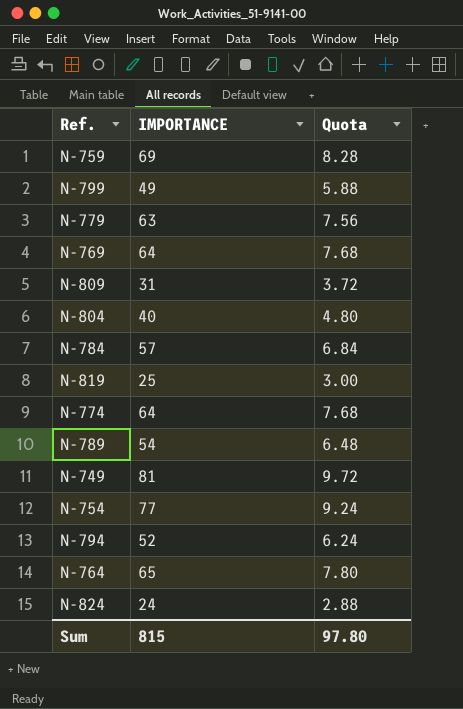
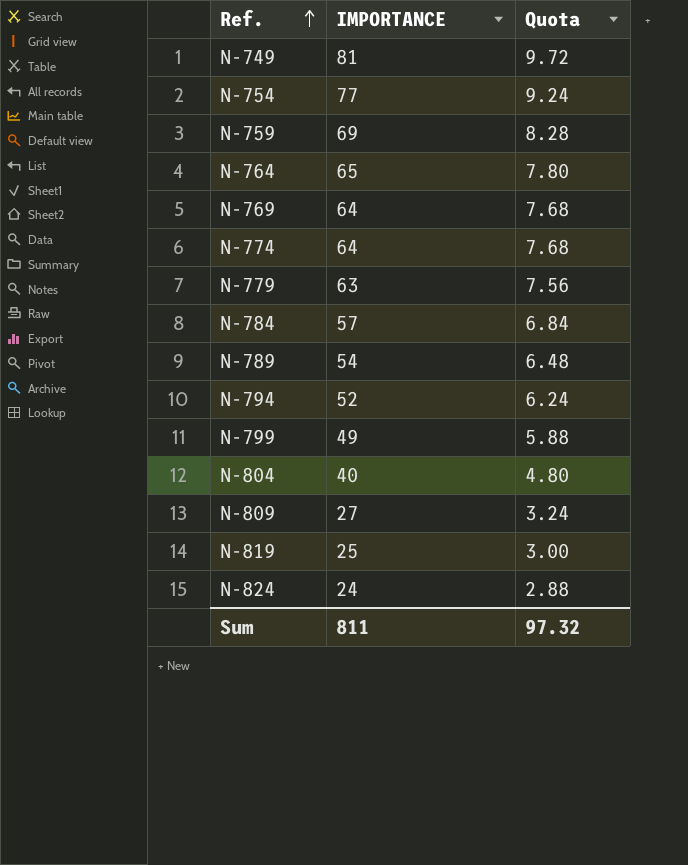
row order: none -> Ref. ascending
N-809 | IMPORTANCE: 31 -> 27
N-809 | Quota: 3.72 -> 3.24
Sum | IMPORTANCE: 815 -> 811
Sum | Quota: 97.80 -> 97.32

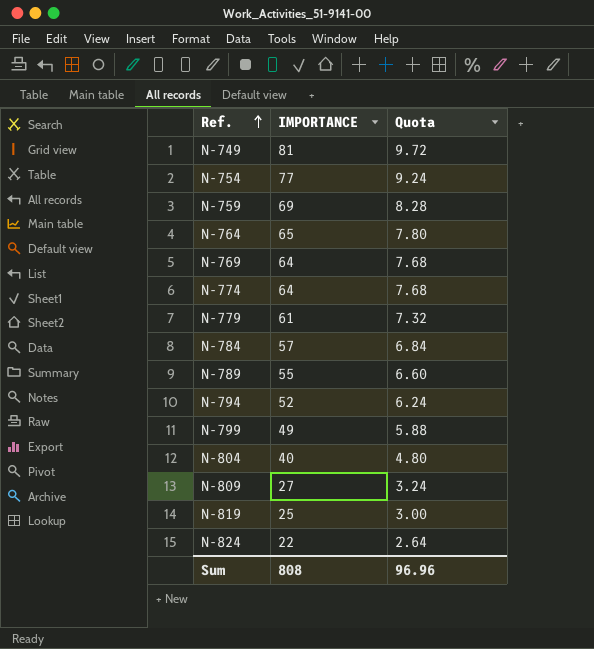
N-779 | IMPORTANCE: 63 -> 61
N-779 | Quota: 7.56 -> 7.32
N-789 | IMPORTANCE: 54 -> 55
N-789 | Quota: 6.48 -> 6.60
N-824 | IMPORTANCE: 24 -> 22
N-824 | Quota: 2.88 -> 2.64
Sum | IMPORTANCE: 811 -> 808
Sum | Quota: 97.32 -> 96.96

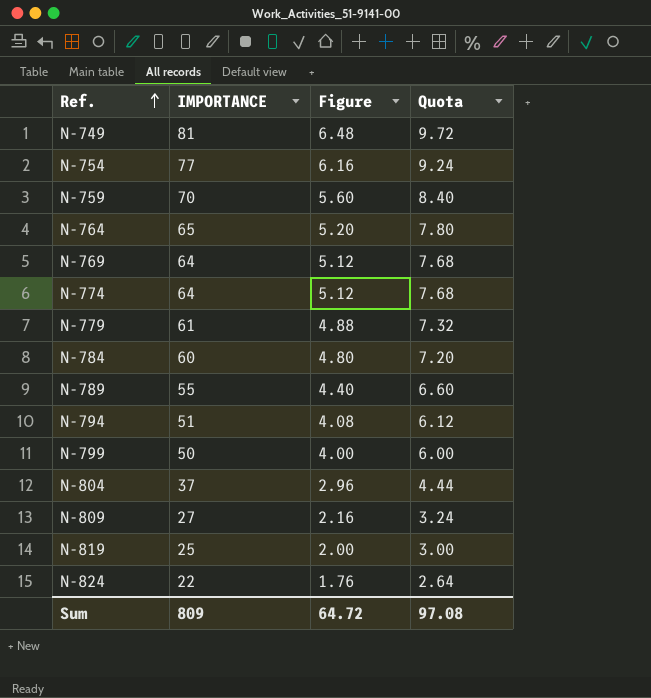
column Figure | formula: none -> [IMPORTANCE] * 0.08
N-759 | IMPORTANCE: 69 -> 70
N-759 | Quota: 8.28 -> 8.40
N-784 | IMPORTANCE: 57 -> 60
N-784 | Quota: 6.84 -> 7.20
N-794 | IMPORTANCE: 52 -> 51
N-794 | Quota: 6.24 -> 6.12
N-799 | IMPORTANCE: 49 -> 50
N-799 | Quota: 5.88 -> 6.00
N-804 | IMPORTANCE: 40 -> 37
N-804 | Quota: 4.80 -> 4.44
Sum | IMPORTANCE: 808 -> 809
Sum | Quota: 96.96 -> 97.08

